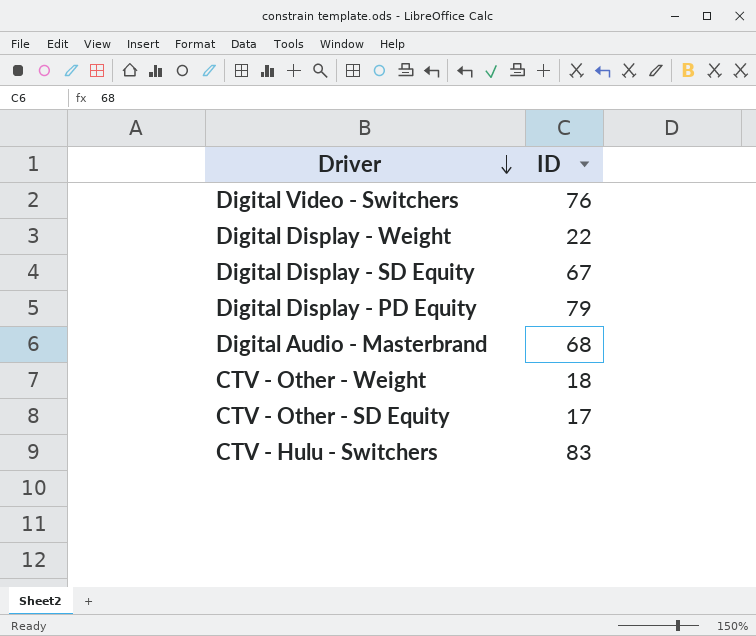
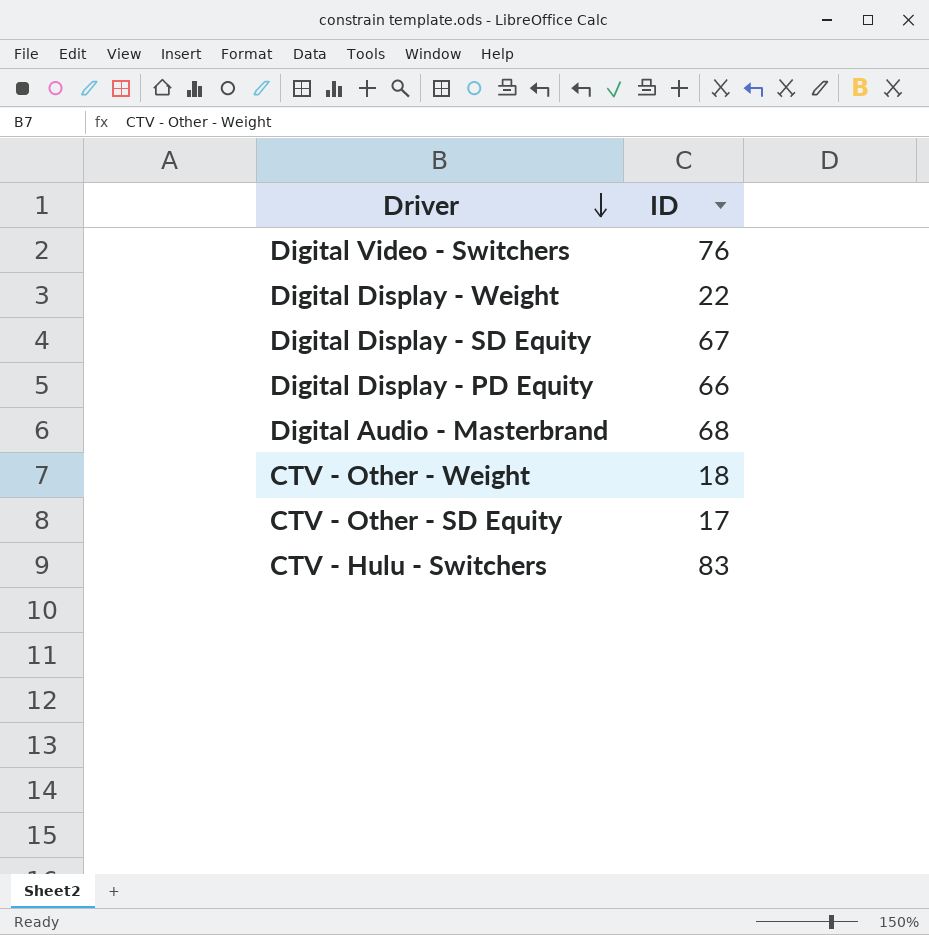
Digital Display - PD Equity | ID: 79 -> 66

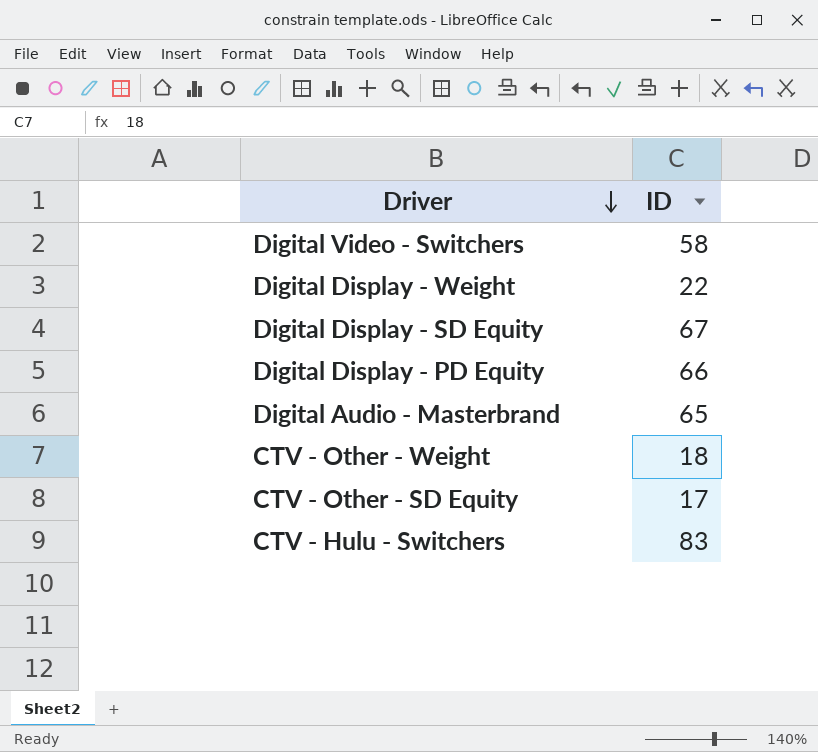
Digital Video - Switchers | ID: 76 -> 58
Digital Audio - Masterbrand | ID: 68 -> 65

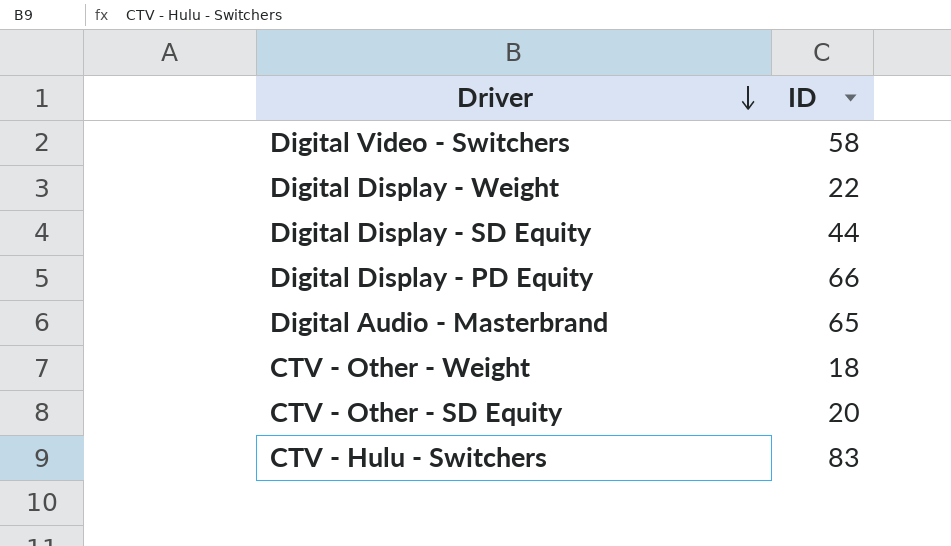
Digital Display - SD Equity | ID: 67 -> 44
CTV - Other - SD Equity | ID: 17 -> 20

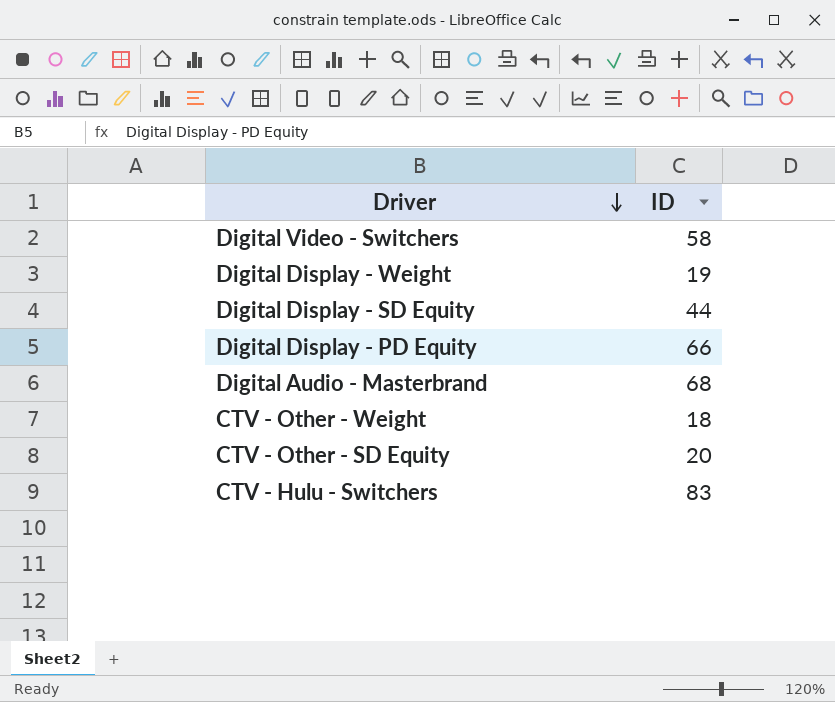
Digital Display - Weight | ID: 22 -> 19
Digital Audio - Masterbrand | ID: 65 -> 68

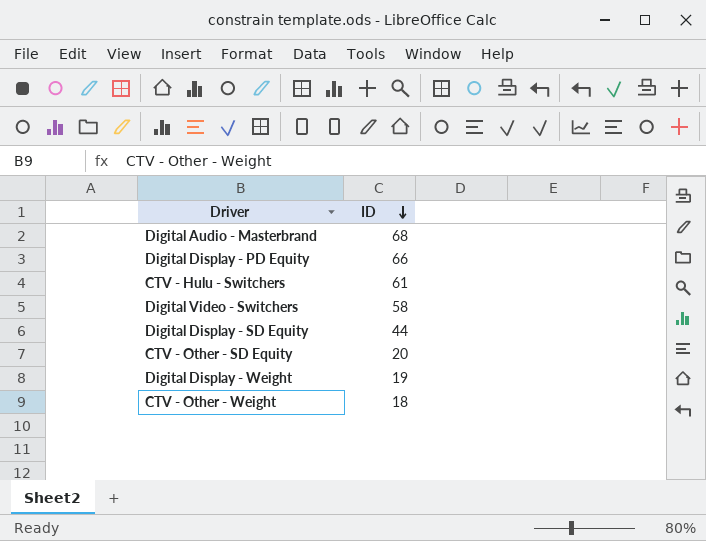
row order: Driver descending -> ID descending
CTV - Hulu - Switchers | ID: 83 -> 61

